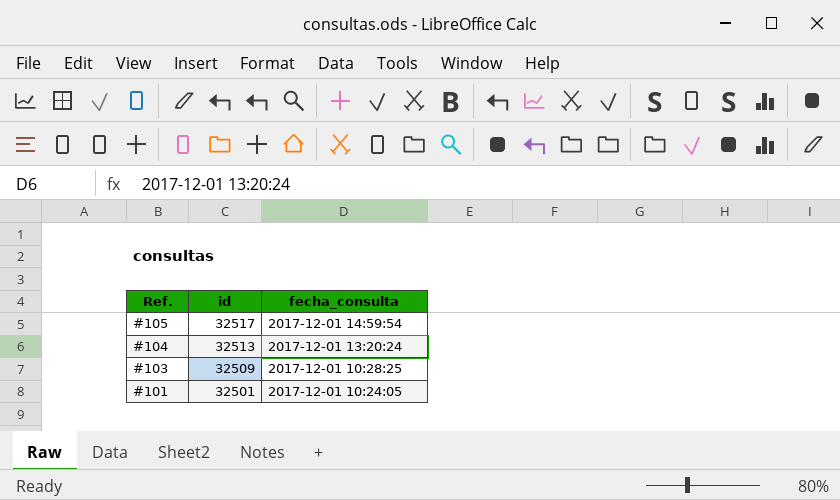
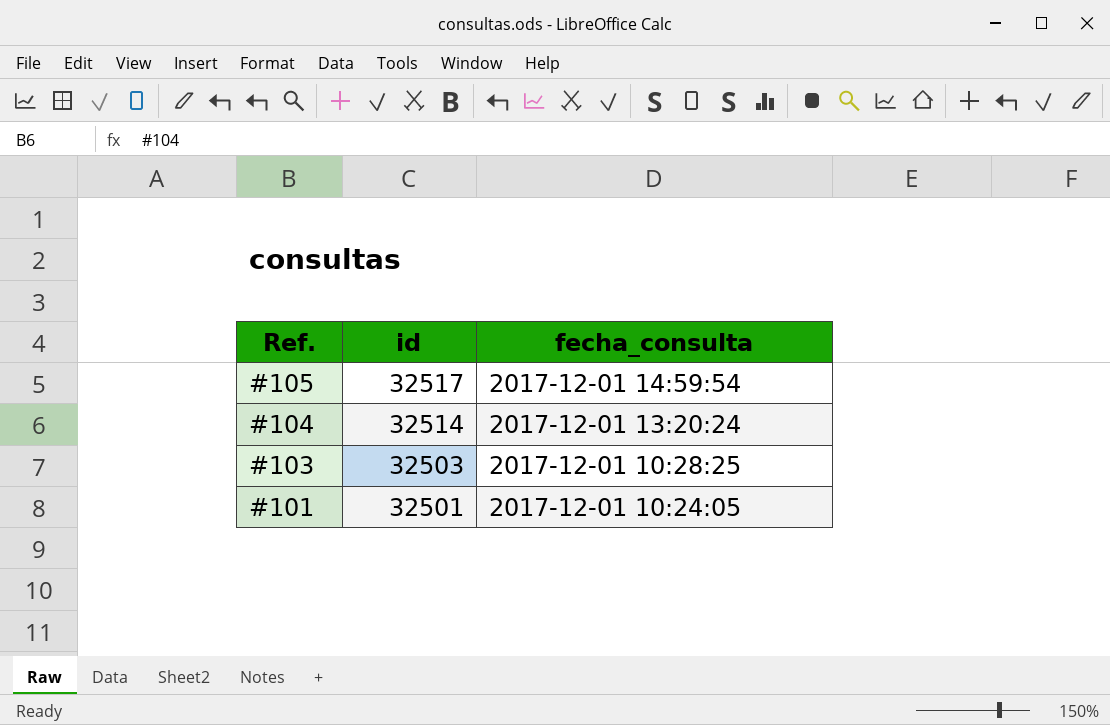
#104 | id: 32513 -> 32514
#103 | id: 32509 -> 32503

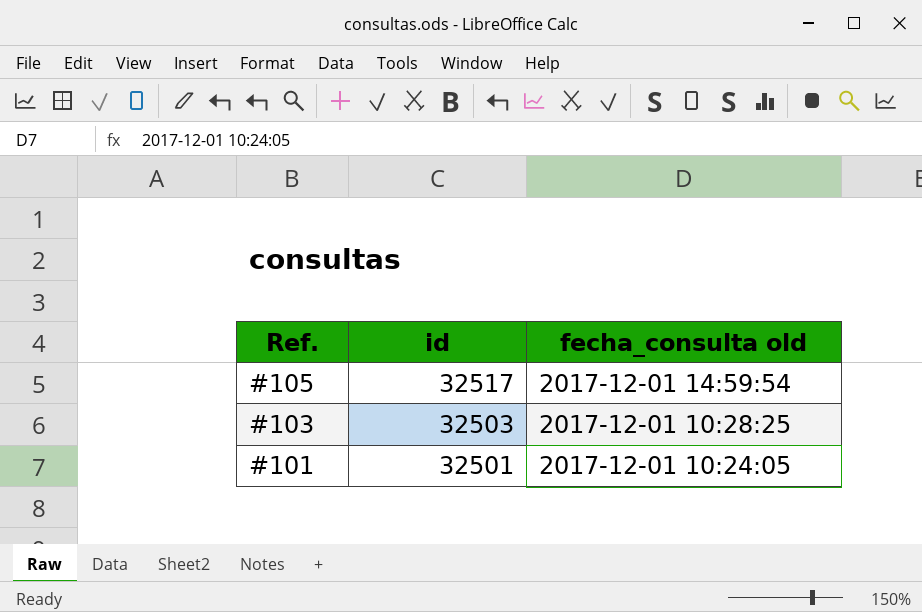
column name: fecha_consulta -> fecha_consulta old
row #104: 32514 | 2017-12-01 13:20:24 -> none

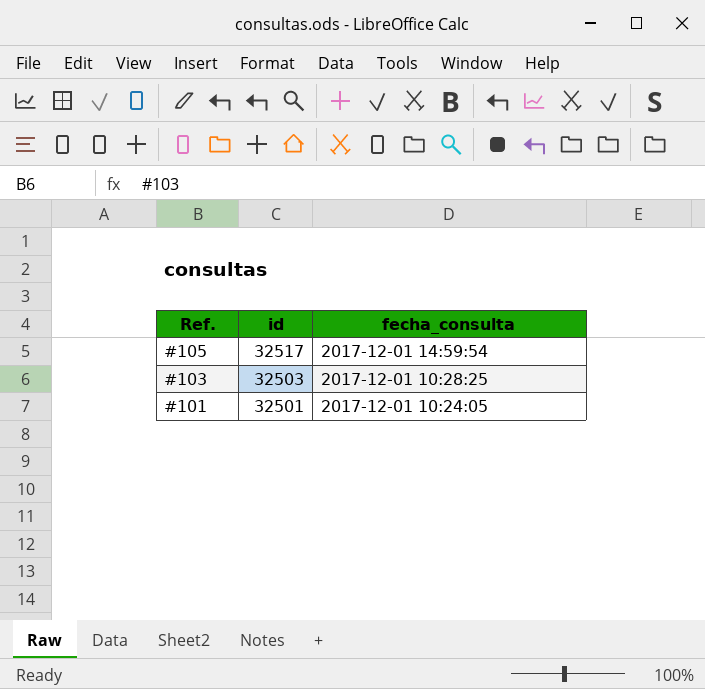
column name: fecha_consulta old -> fecha_consulta

